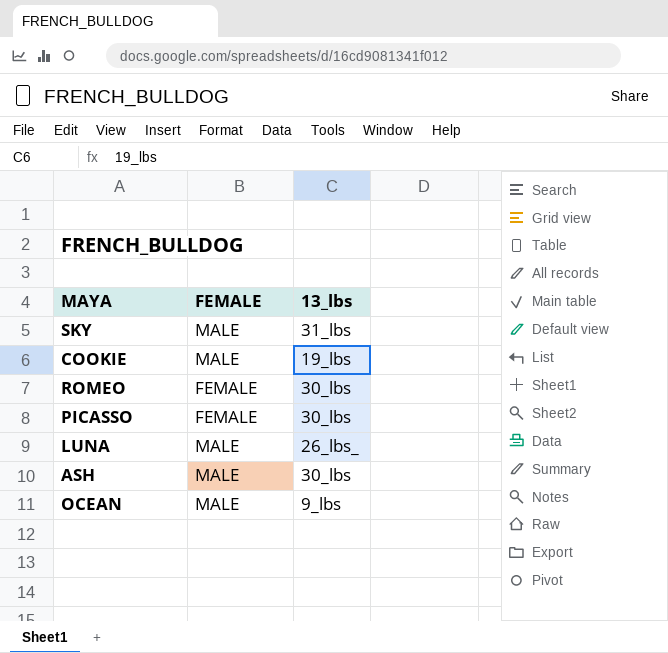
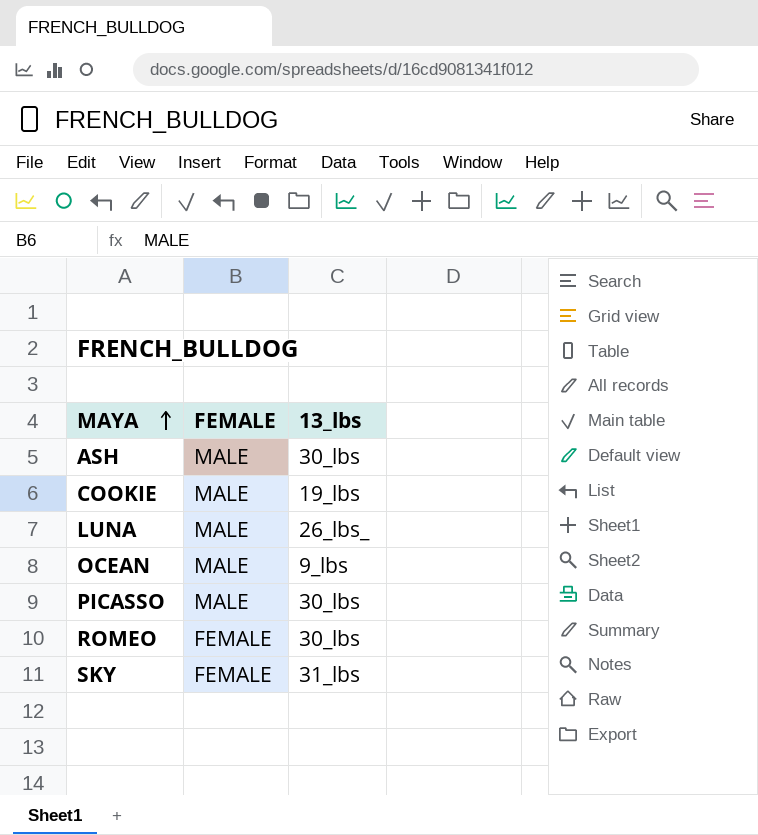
row order: none -> MAYA ascending
PICASSO | FEMALE: FEMALE -> MALE
SKY | FEMALE: MALE -> FEMALE

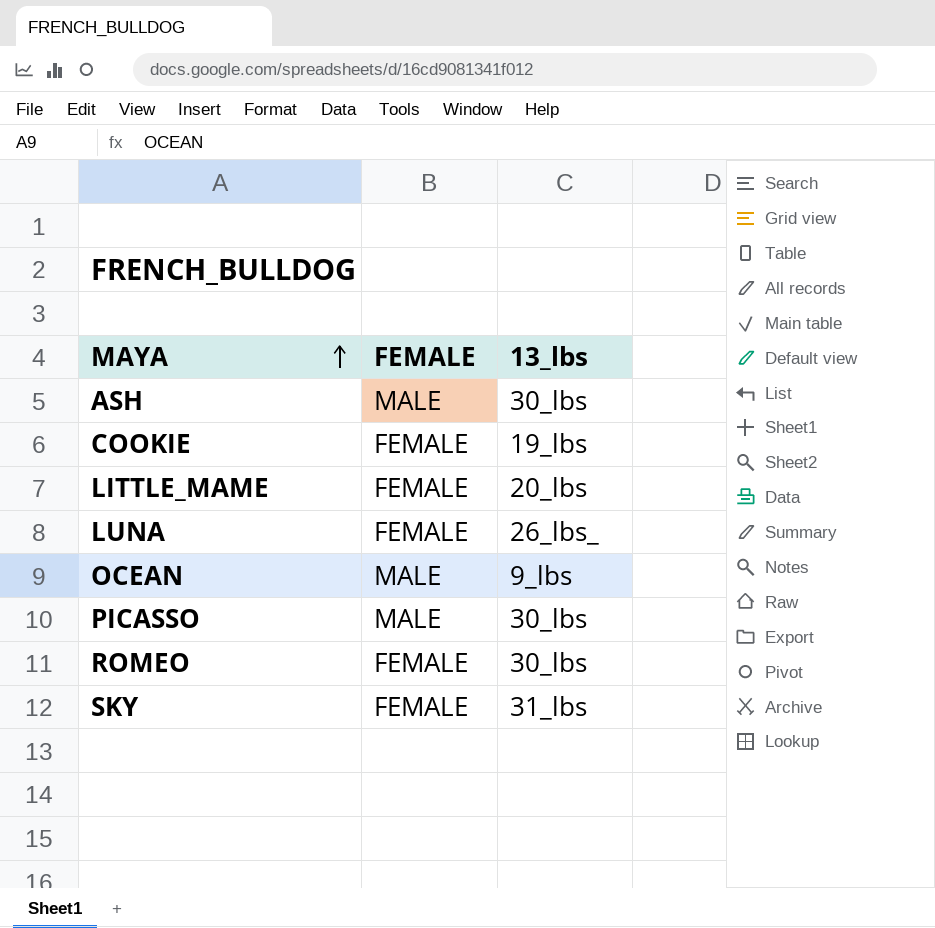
COOKIE | FEMALE: MALE -> FEMALE
row LITTLE_MAME: none -> FEMALE | 20_lbs
LUNA | FEMALE: MALE -> FEMALE

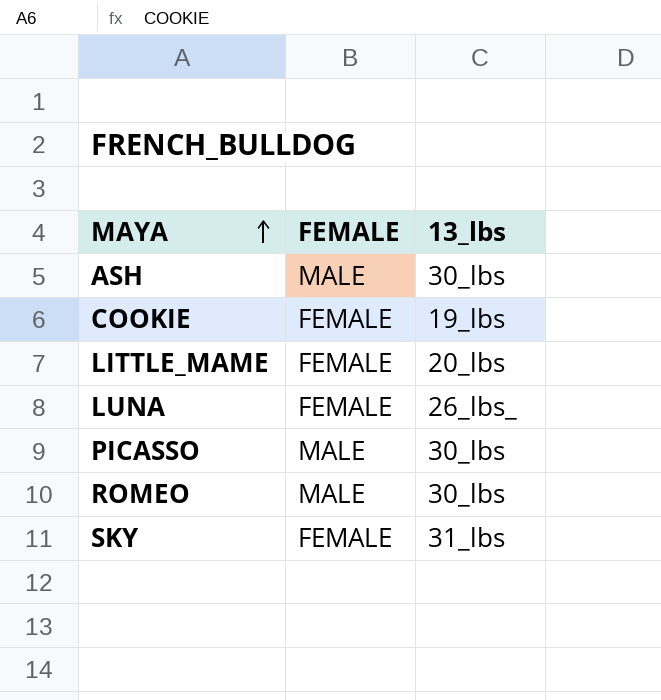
row OCEAN: MALE | 9_lbs -> none
ROMEO | FEMALE: FEMALE -> MALE

